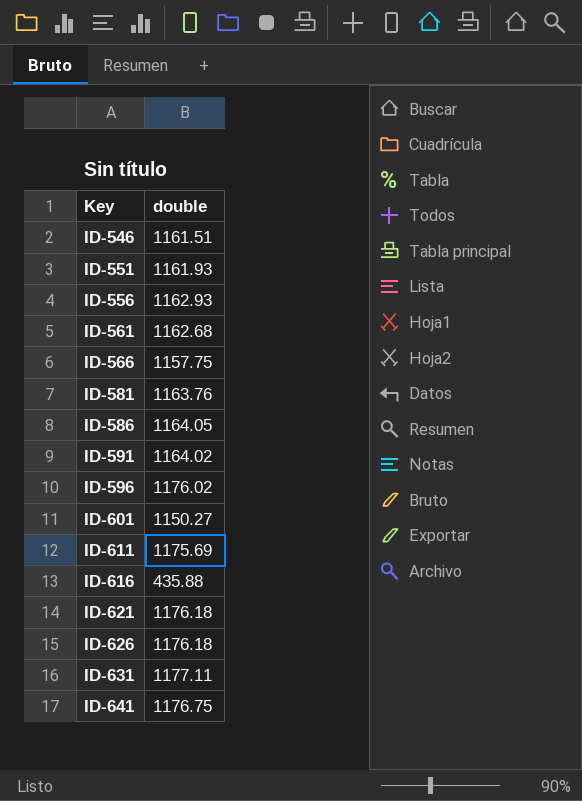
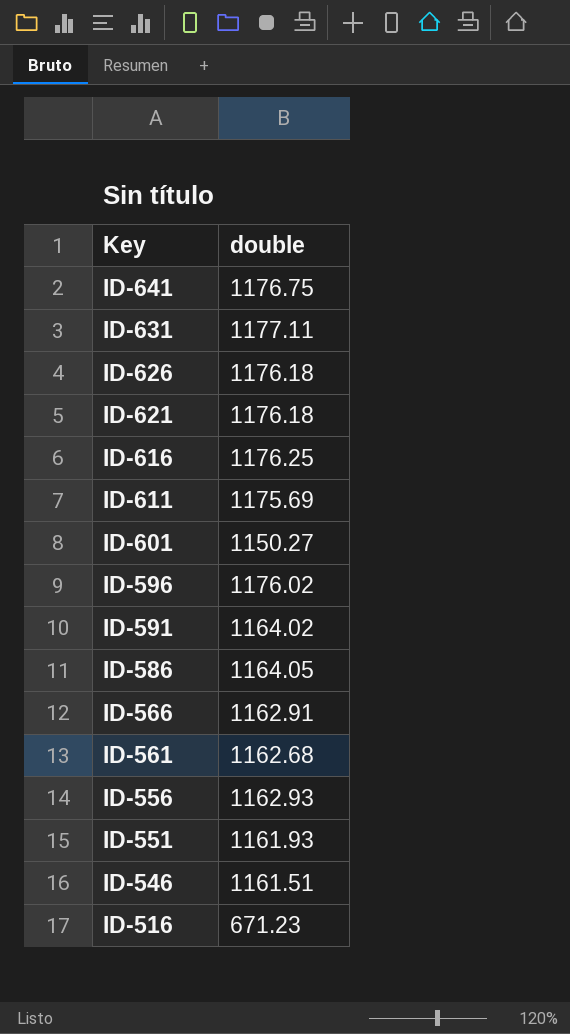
row order: Key ascending -> Key descending
row ID-581: 1163.76 -> none
ID-616 | double: 435.88 -> 1176.25
ID-566 | double: 1157.75 -> 1162.91
row ID-516: none -> 671.23

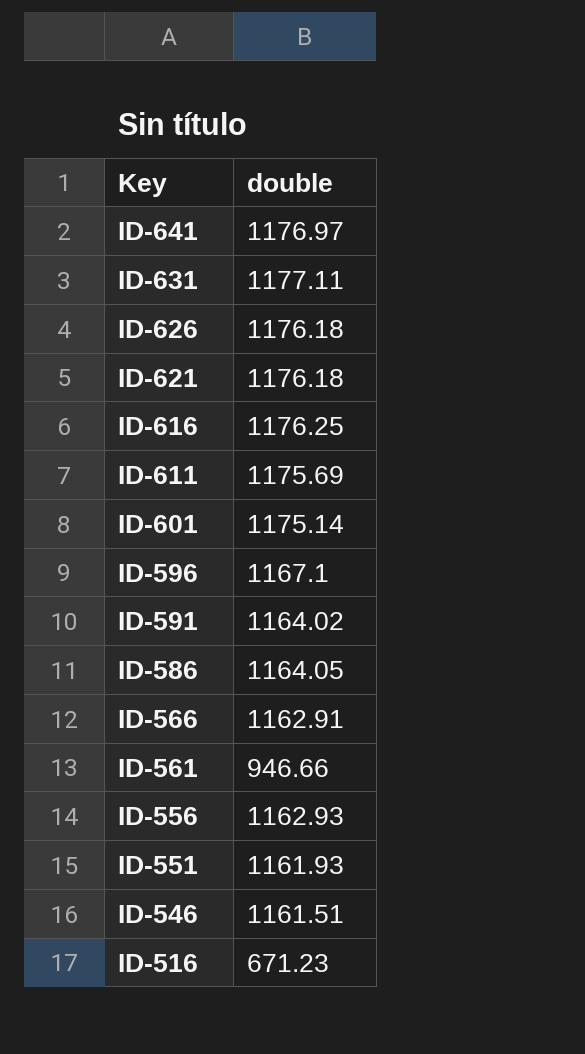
ID-641 | double: 1176.75 -> 1176.97
ID-601 | double: 1150.27 -> 1175.14
ID-596 | double: 1176.02 -> 1167.1
ID-561 | double: 1162.68 -> 946.66

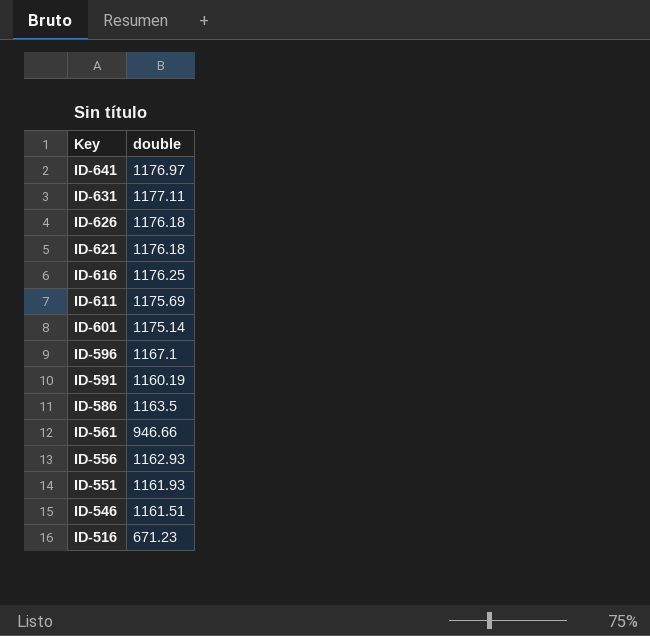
row ID-566: 1162.91 -> none
ID-591 | double: 1164.02 -> 1160.19
ID-586 | double: 1164.05 -> 1163.5

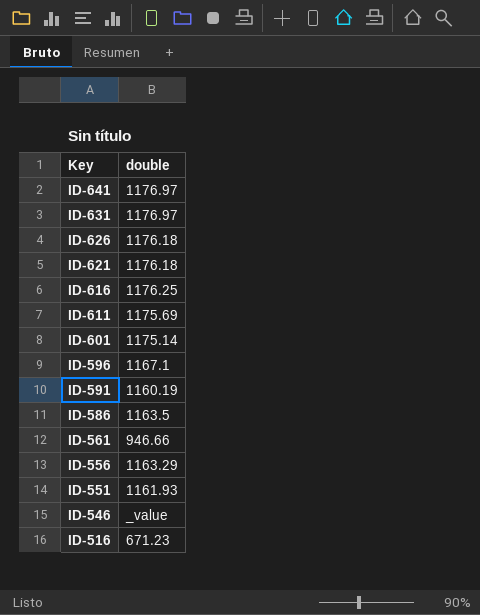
ID-631 | double: 1177.11 -> 1176.97
ID-556 | double: 1162.93 -> 1163.29
ID-546 | double: 1161.51 -> _value

